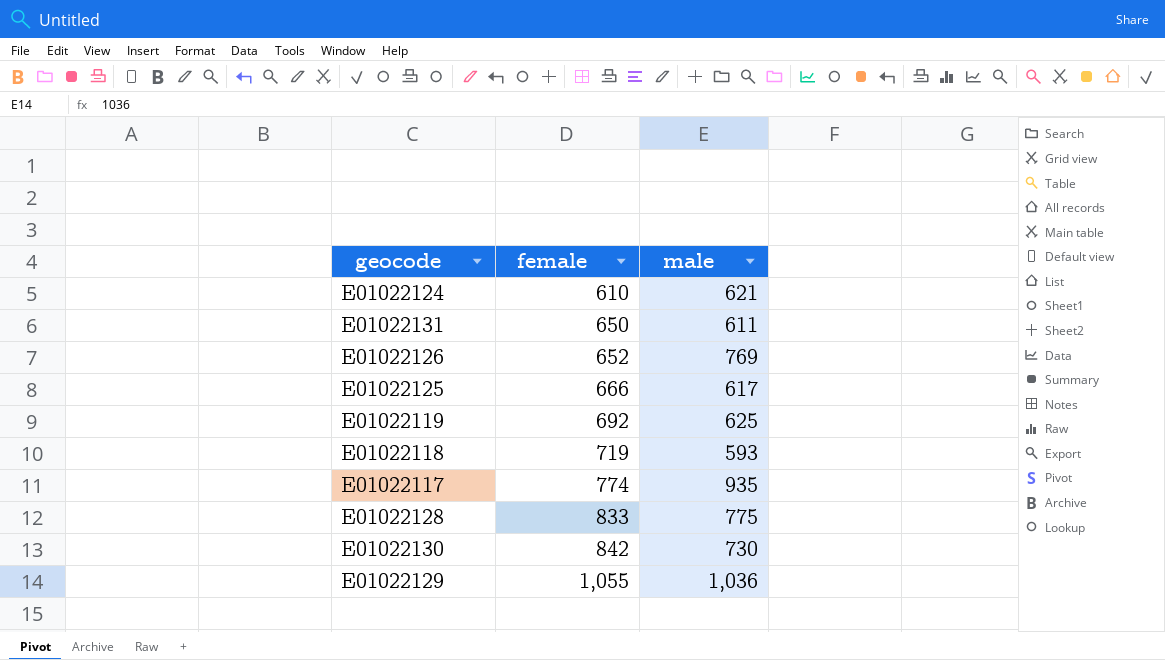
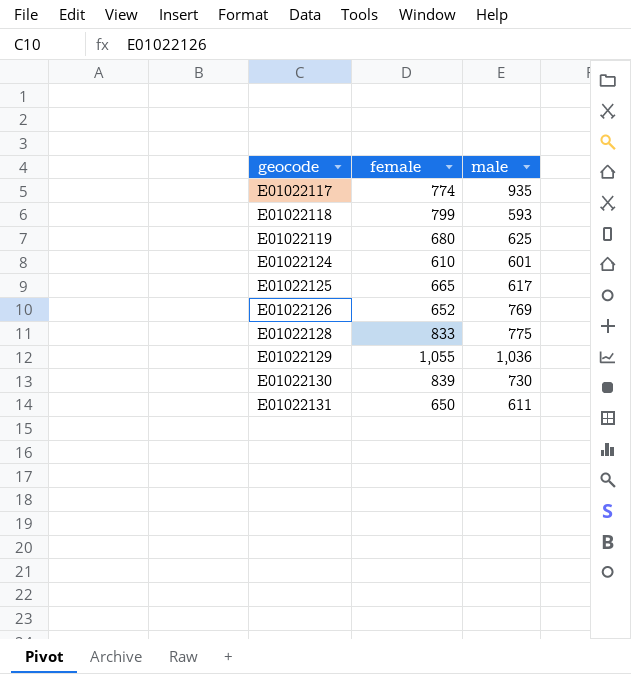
row order: female ascending -> geocode ascending
E01022118 | female: 719 -> 799
E01022119 | female: 692 -> 680
E01022124 | male: 621 -> 601
E01022125 | female: 666 -> 665
E01022130 | female: 842 -> 839

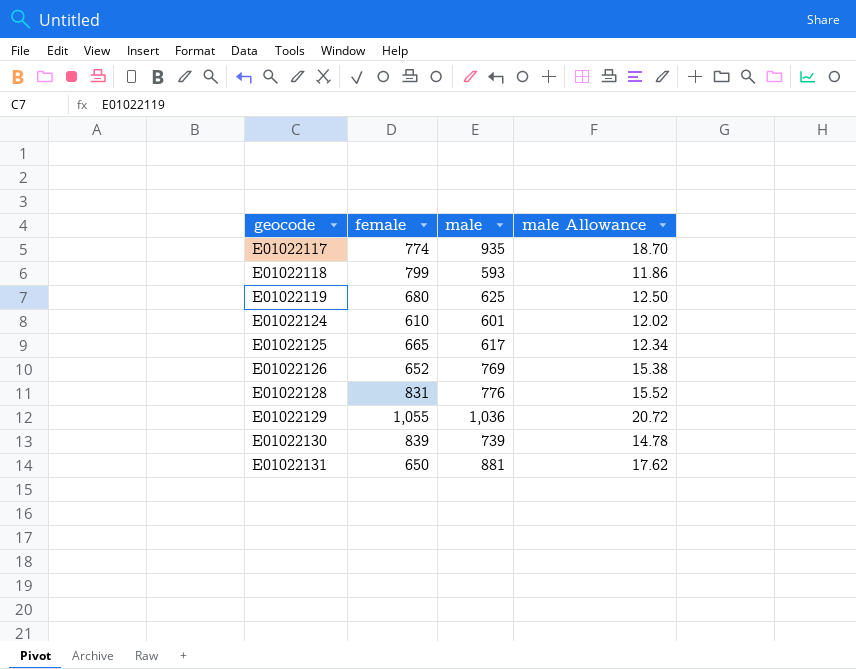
column male Allowance | formula: none -> [male] * 0.02
E01022128 | female: 833 -> 831
E01022128 | male: 775 -> 776
E01022130 | male: 730 -> 739
E01022131 | male: 611 -> 881

